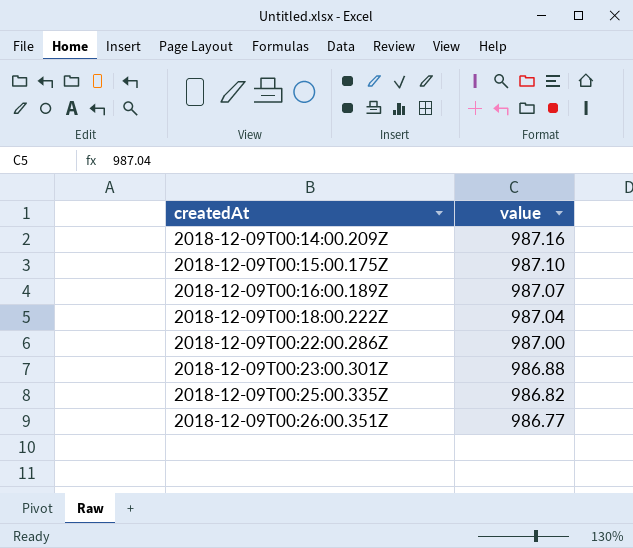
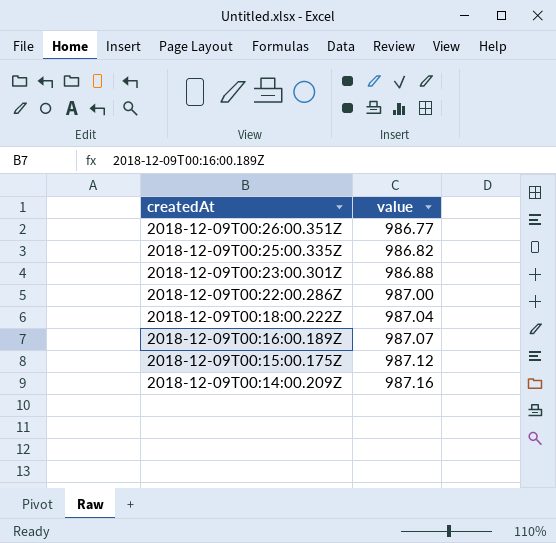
row order: createdAt ascending -> createdAt descending
2018-12-09T00:15:00.175Z | value: 987.10 -> 987.12

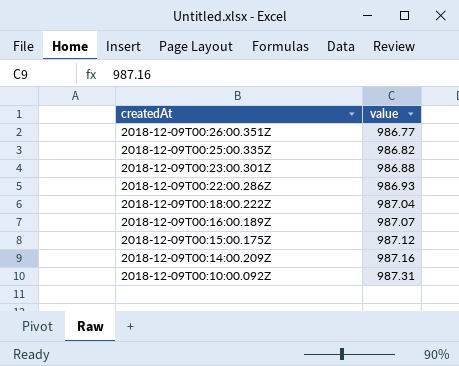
2018-12-09T00:22:00.286Z | value: 987.00 -> 986.93
row 2018-12-09T00:10:00.092Z: none -> 987.31

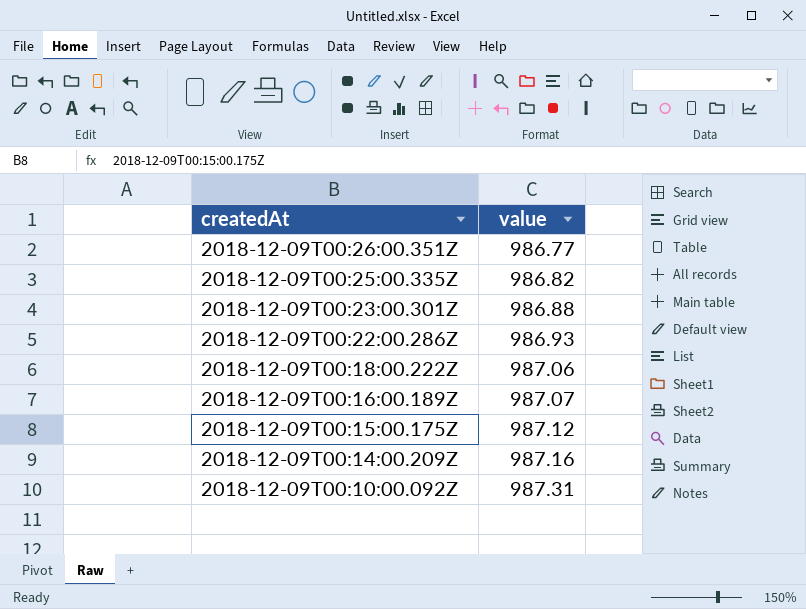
2018-12-09T00:18:00.222Z | value: 987.04 -> 987.06

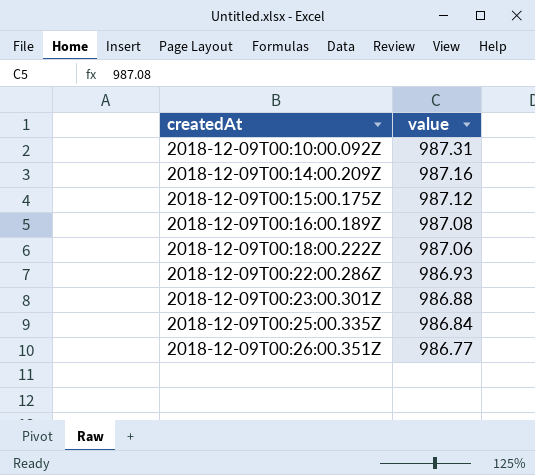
row order: createdAt descending -> createdAt ascending
2018-12-09T00:16:00.189Z | value: 987.07 -> 987.08
2018-12-09T00:25:00.335Z | value: 986.82 -> 986.84

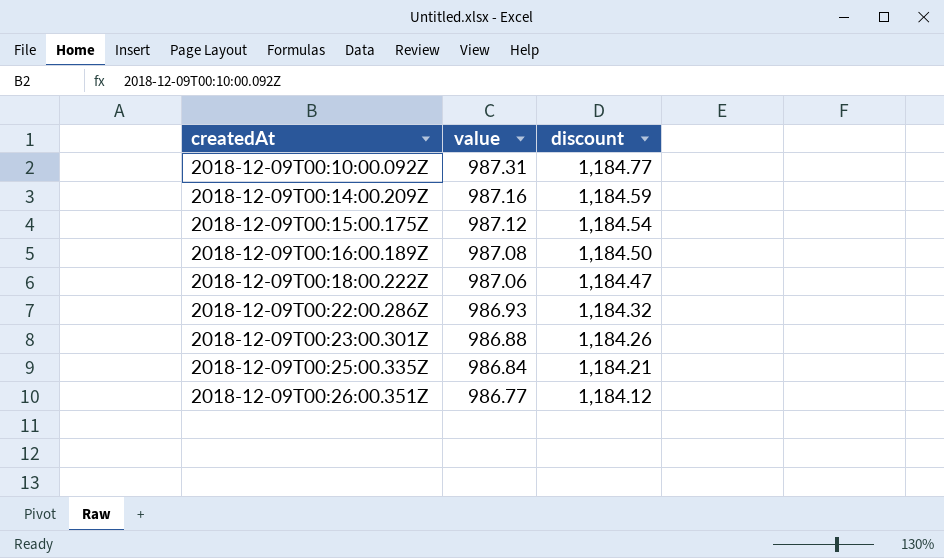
column discount | formula: none -> [value] * 1.2

